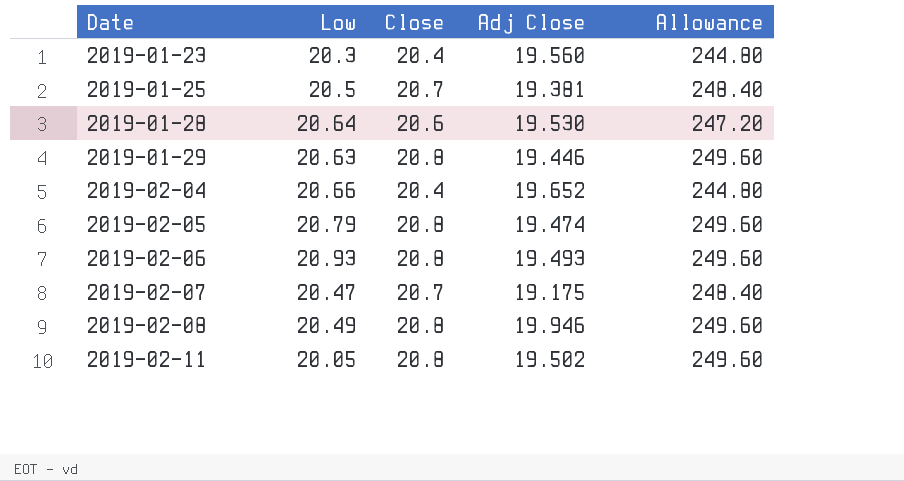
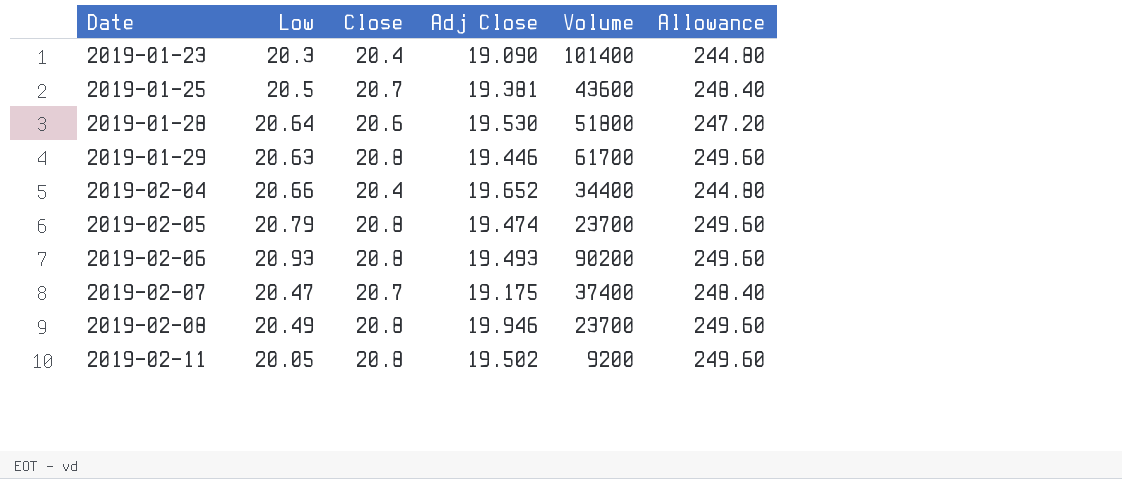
column Volume | position: none -> 5
2019-01-23 | Adj Close: 19.560 -> 19.090

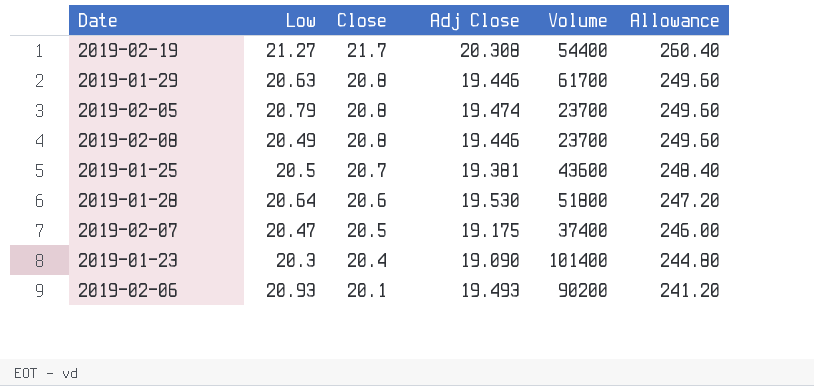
row order: Date ascending -> Close descending
row 2019-02-04: 20.66 | 20.4 | 19.652 | 34400 | 244.80 -> none
row 2019-02-11: 20.05 | 20.8 | 19.502 | 9200 | 249.60 -> none
row 2019-02-19: none -> 21.27 | 21.7 | 20.308 | 54400 | 260.40
2019-02-08 | Adj Close: 19.946 -> 19.446
2019-02-07 | Close: 20.7 -> 20.5
2019-02-07 | Allowance: 248.40 -> 246.00
2019-02-06 | Close: 20.8 -> 20.1
2019-02-06 | Allowance: 249.60 -> 241.20

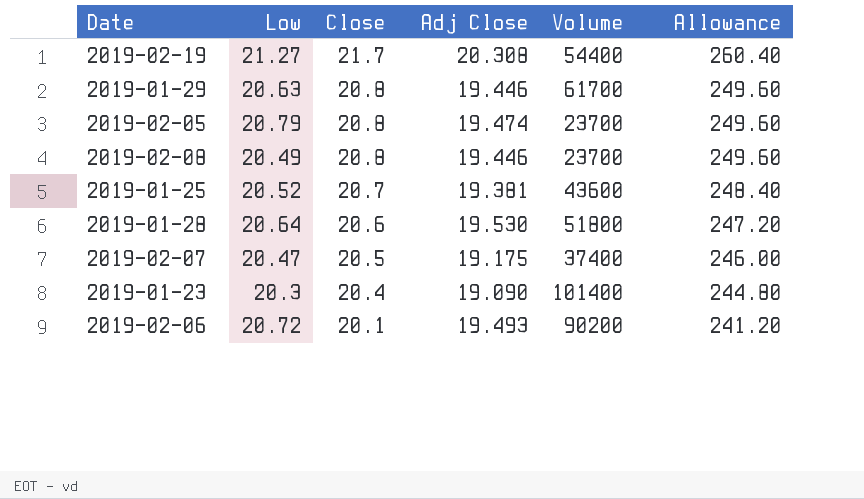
2019-01-25 | Low: 20.5 -> 20.52
2019-02-06 | Low: 20.93 -> 20.72

